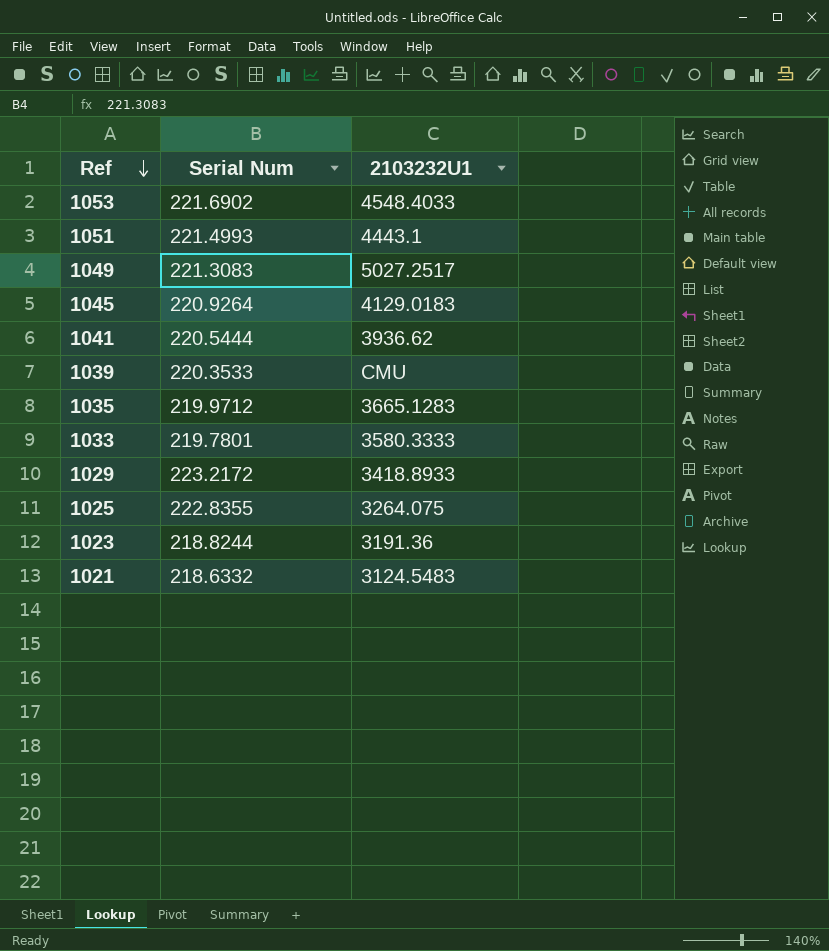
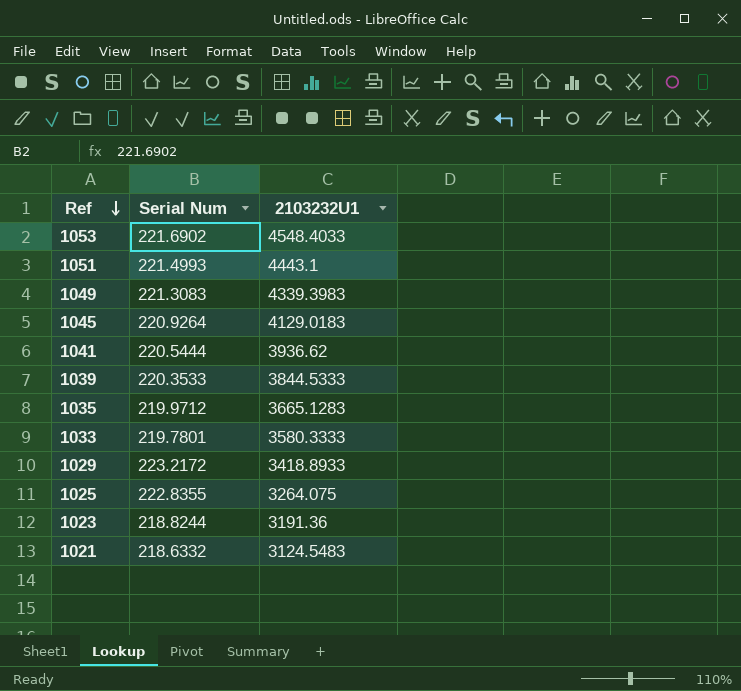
1049 | 2103232U1: 5027.2517 -> 4339.3983
1039 | 2103232U1: CMU -> 3844.5333

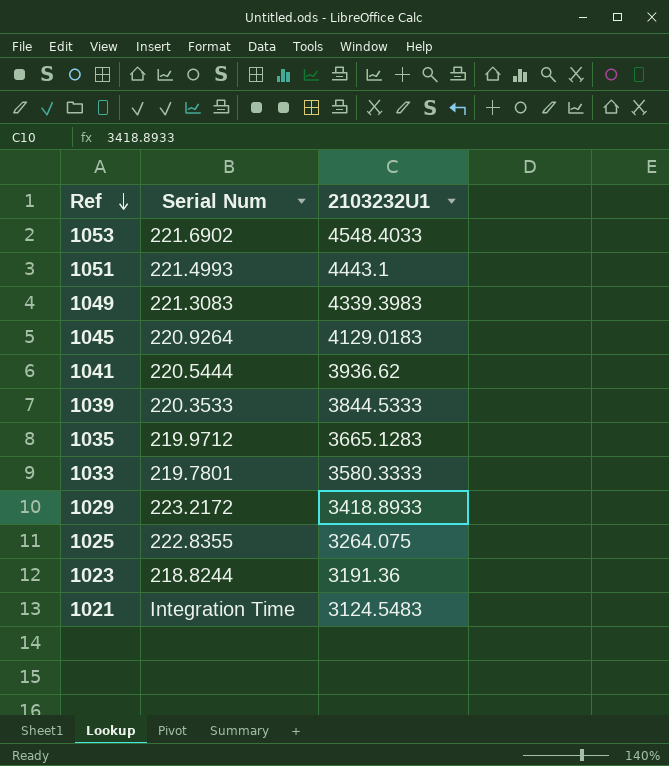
1021 | Serial Num: 218.6332 -> Integration Time

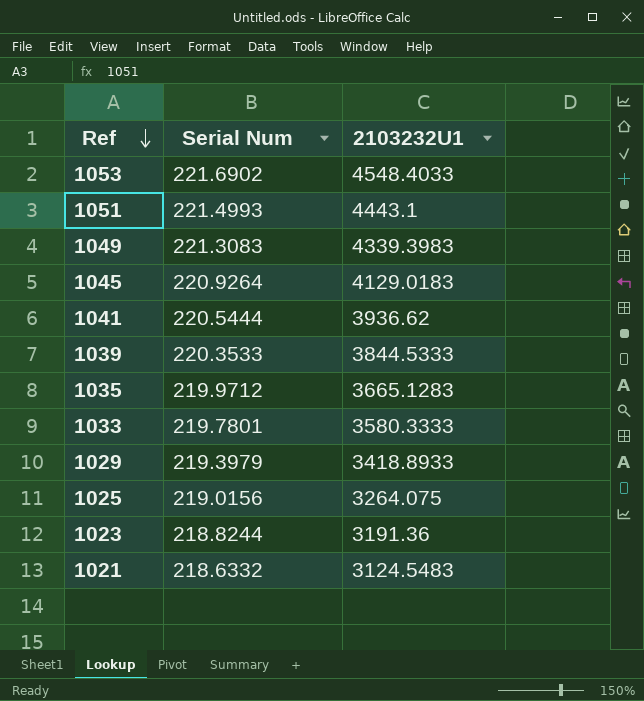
1029 | Serial Num: 223.2172 -> 219.3979
1025 | Serial Num: 222.8355 -> 219.0156
1021 | Serial Num: Integration Time -> 218.6332

